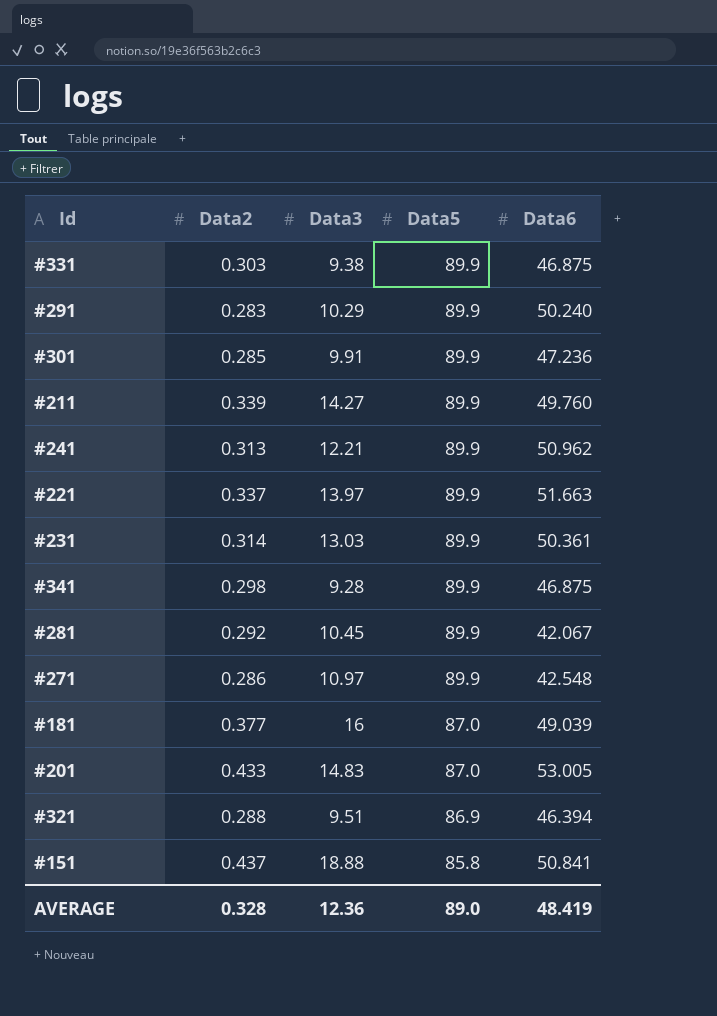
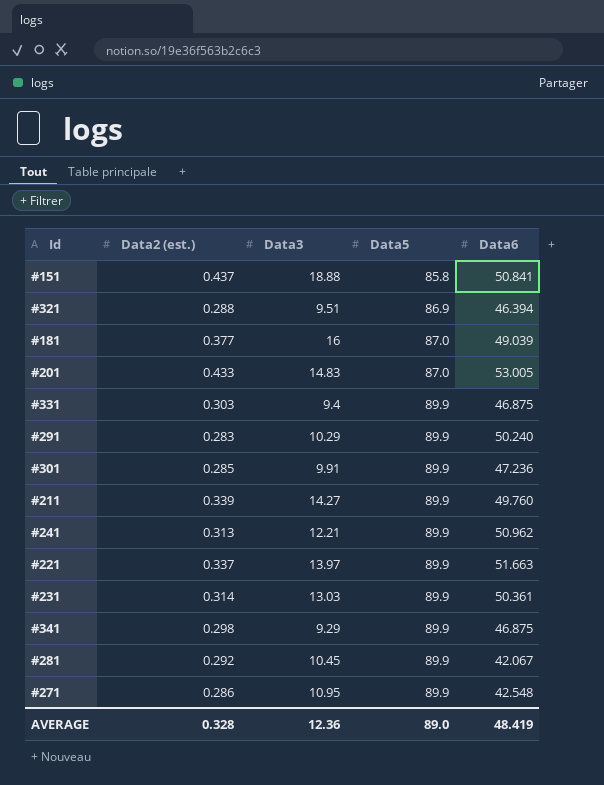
row order: Data5 descending -> Data5 ascending
column name: Data2 -> Data2 (est.)
#331 | Data3: 9.38 -> 9.4
#341 | Data3: 9.28 -> 9.29
#271 | Data3: 10.97 -> 10.95

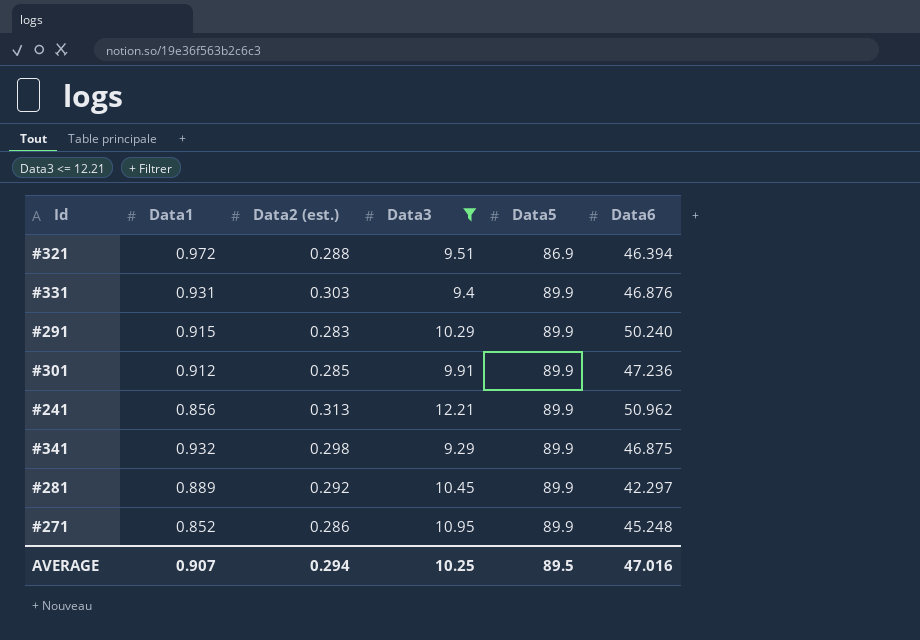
filter: none -> Data3 <= 12.21
column Data1 | position: none -> 2
#331 | Data6: 46.875 -> 46.876
#281 | Data6: 42.067 -> 42.297
#271 | Data6: 42.548 -> 45.248
AVERAGE | Data2 (est.): 0.328 -> 0.294
AVERAGE | Data3: 12.36 -> 10.25
AVERAGE | Data5: 89.0 -> 89.5
AVERAGE | Data6: 48.419 -> 47.016

